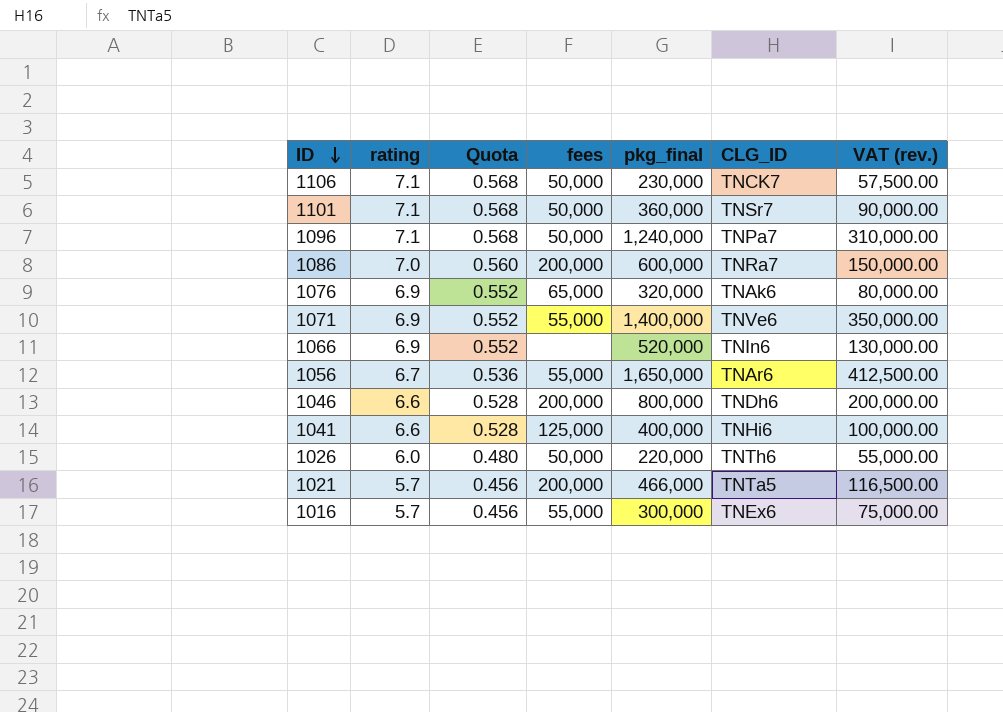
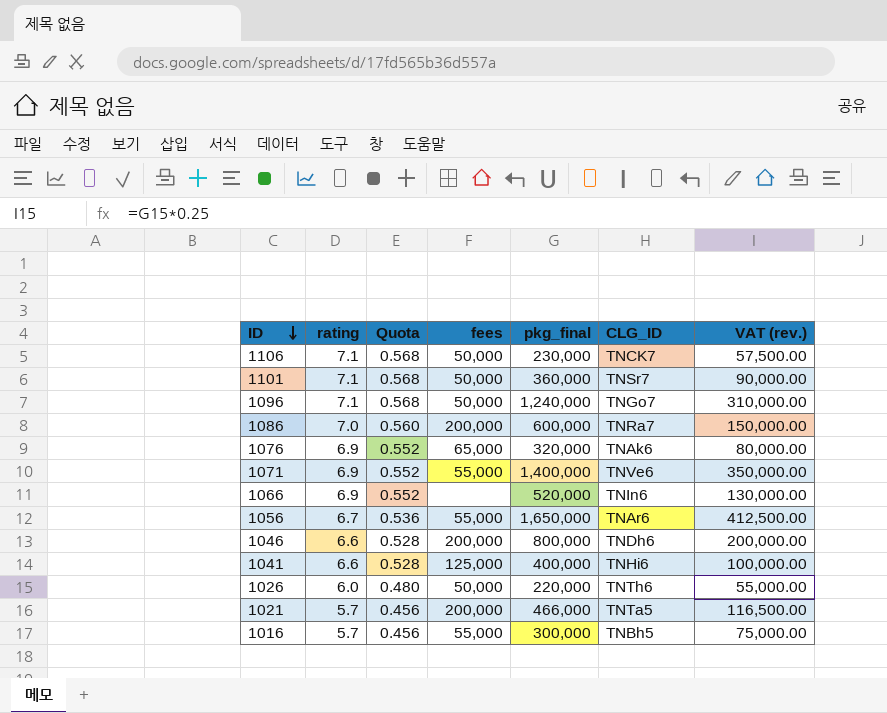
1096 | CLG_ID: TNPa7 -> TNGo7
1016 | CLG_ID: TNEx6 -> TNBh5

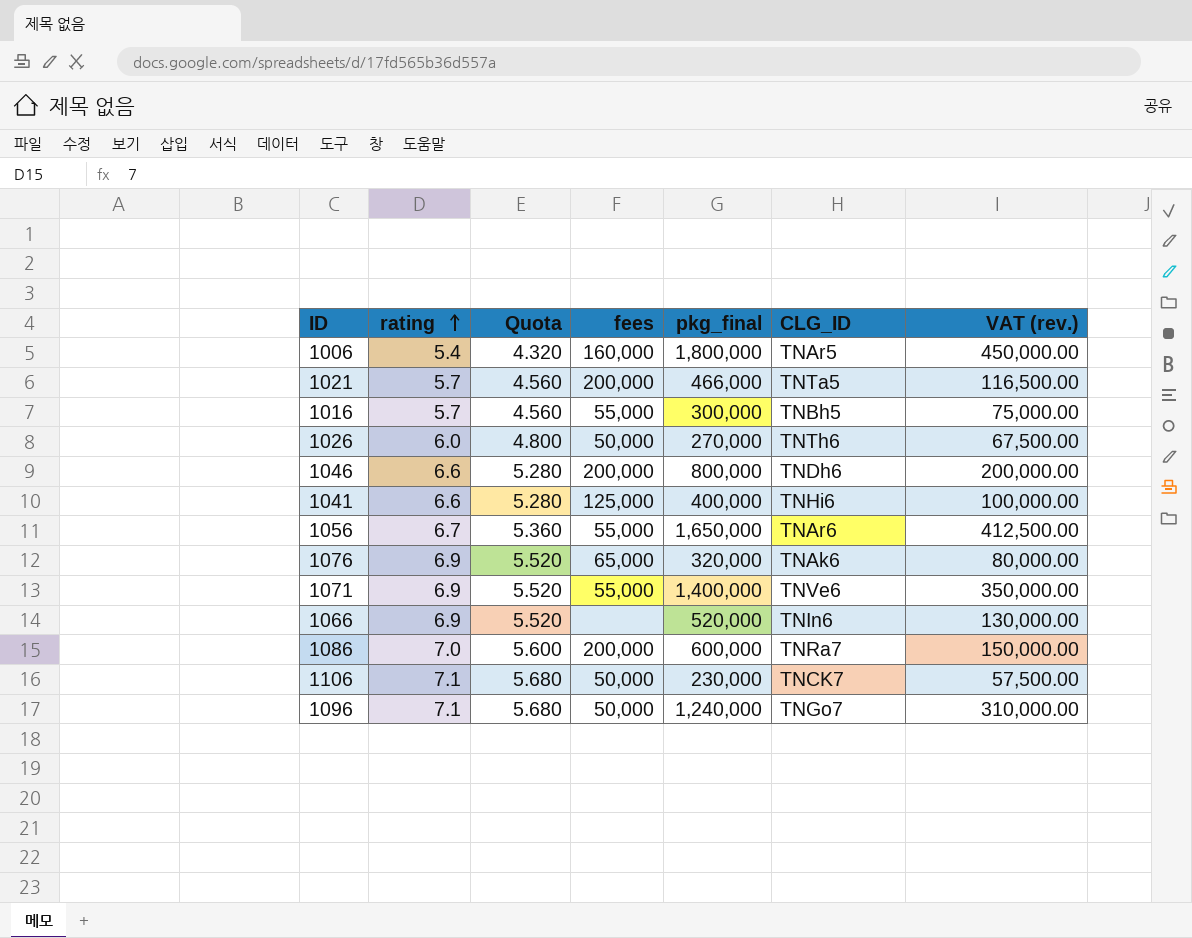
row order: ID descending -> rating ascending
column Quota | formula: [rating] * 0.08 -> [rating] * 0.8
row 1101: 7.1 | 0.568 | 50,000 | 360,000 | TNSr7 | 90,000.00 -> none
row 1006: none -> 5.4 | 4.320 | 160,000 | 1,800,000 | TNAr5 | 450,000.00
1026 | pkg_final: 220,000 -> 270,000
1026 | VAT (rev.): 55,000.00 -> 67,500.00

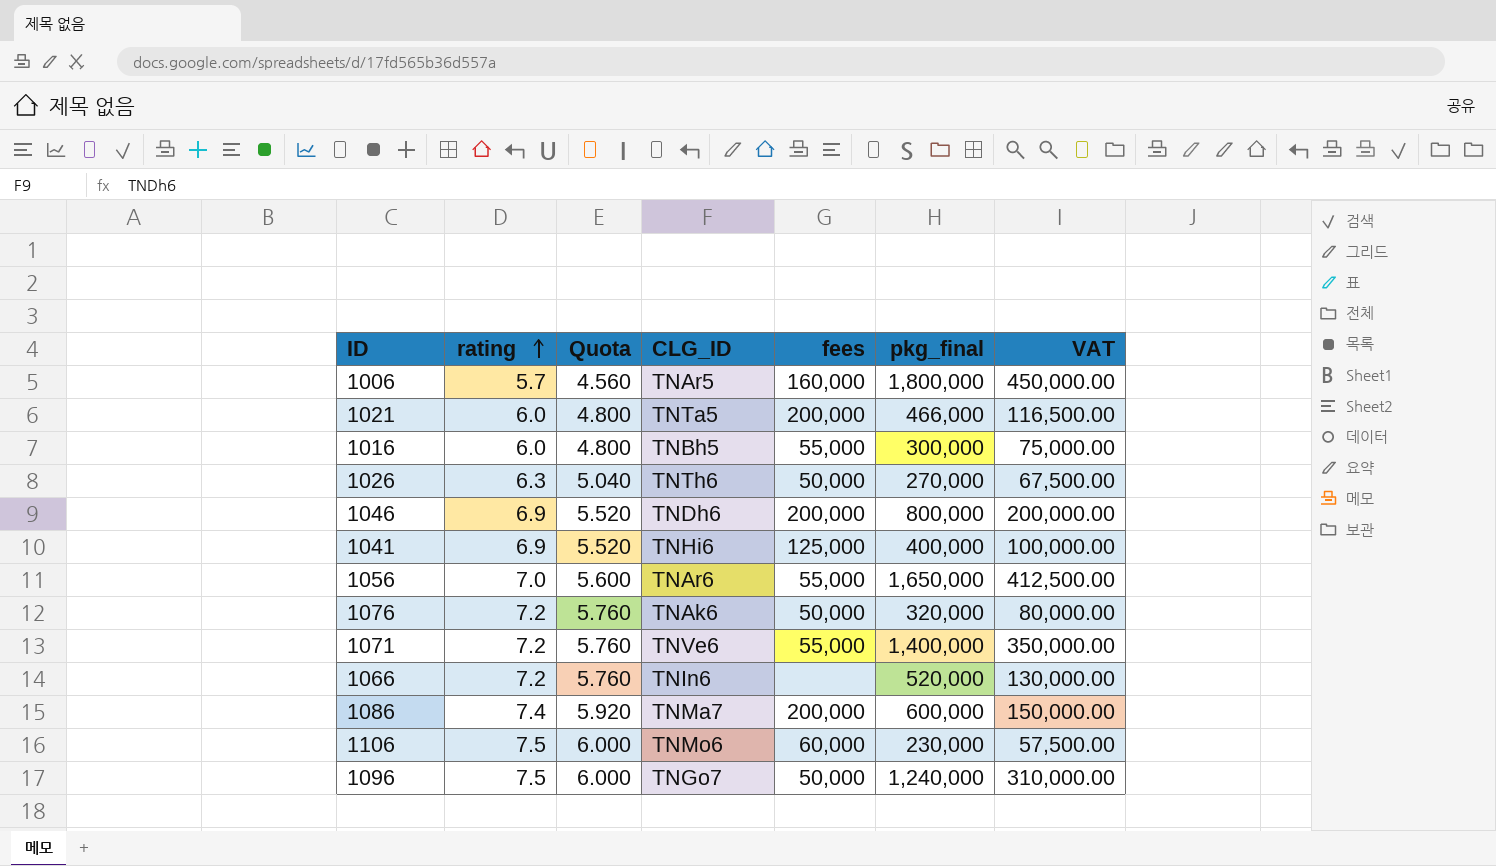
column CLG_ID | position: 6 -> 4
column name: VAT (rev.) -> VAT
1006 | rating: 5.4 -> 5.7
1006 | Quota: 4.320 -> 4.560
1021 | rating: 5.7 -> 6.0
1021 | Quota: 4.560 -> 4.800
1016 | rating: 5.7 -> 6.0
1016 | Quota: 4.560 -> 4.800
1026 | rating: 6.0 -> 6.3
1026 | Quota: 4.800 -> 5.040
1046 | rating: 6.6 -> 6.9
1046 | Quota: 5.280 -> 5.520
1041 | rating: 6.6 -> 6.9
1041 | Quota: 5.280 -> 5.520
1056 | rating: 6.7 -> 7.0
1056 | Quota: 5.360 -> 5.600
1076 | rating: 6.9 -> 7.2
1076 | Quota: 5.520 -> 5.760
1076 | fees: 65,000 -> 50,000
1071 | rating: 6.9 -> 7.2
1071 | Quota: 5.520 -> 5.760
1066 | rating: 6.9 -> 7.2
1066 | Quota: 5.520 -> 5.760
1086 | rating: 7.0 -> 7.4
1086 | Quota: 5.600 -> 5.920
1086 | CLG_ID: TNRa7 -> TNMa7
1106 | rating: 7.1 -> 7.5
1106 | Quota: 5.680 -> 6.000
1106 | CLG_ID: TNCK7 -> TNMo6
1106 | fees: 50,000 -> 60,000
1096 | rating: 7.1 -> 7.5
1096 | Quota: 5.680 -> 6.000

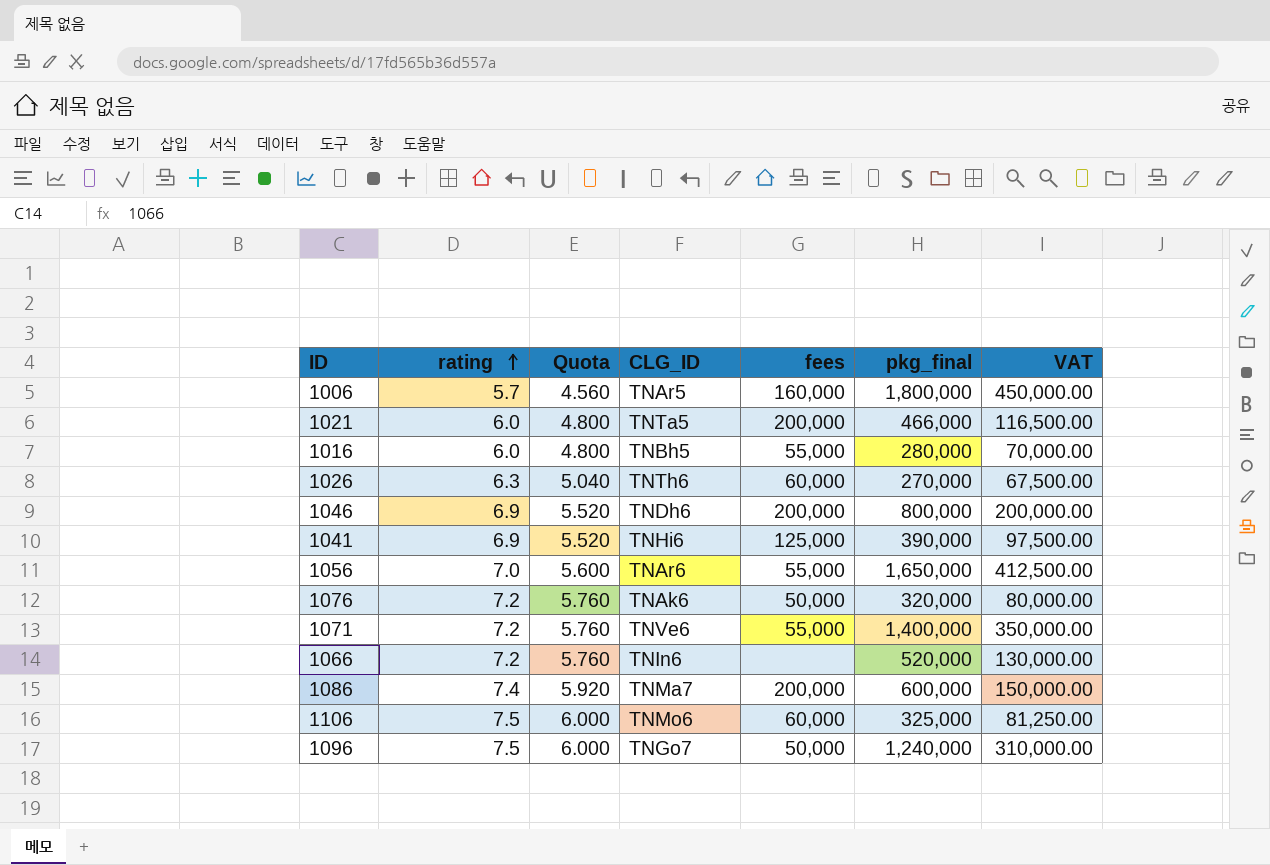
1016 | pkg_final: 300,000 -> 280,000
1016 | VAT: 75,000.00 -> 70,000.00
1026 | fees: 50,000 -> 60,000
1041 | pkg_final: 400,000 -> 390,000
1041 | VAT: 100,000.00 -> 97,500.00
1106 | pkg_final: 230,000 -> 325,000
1106 | VAT: 57,500.00 -> 81,250.00

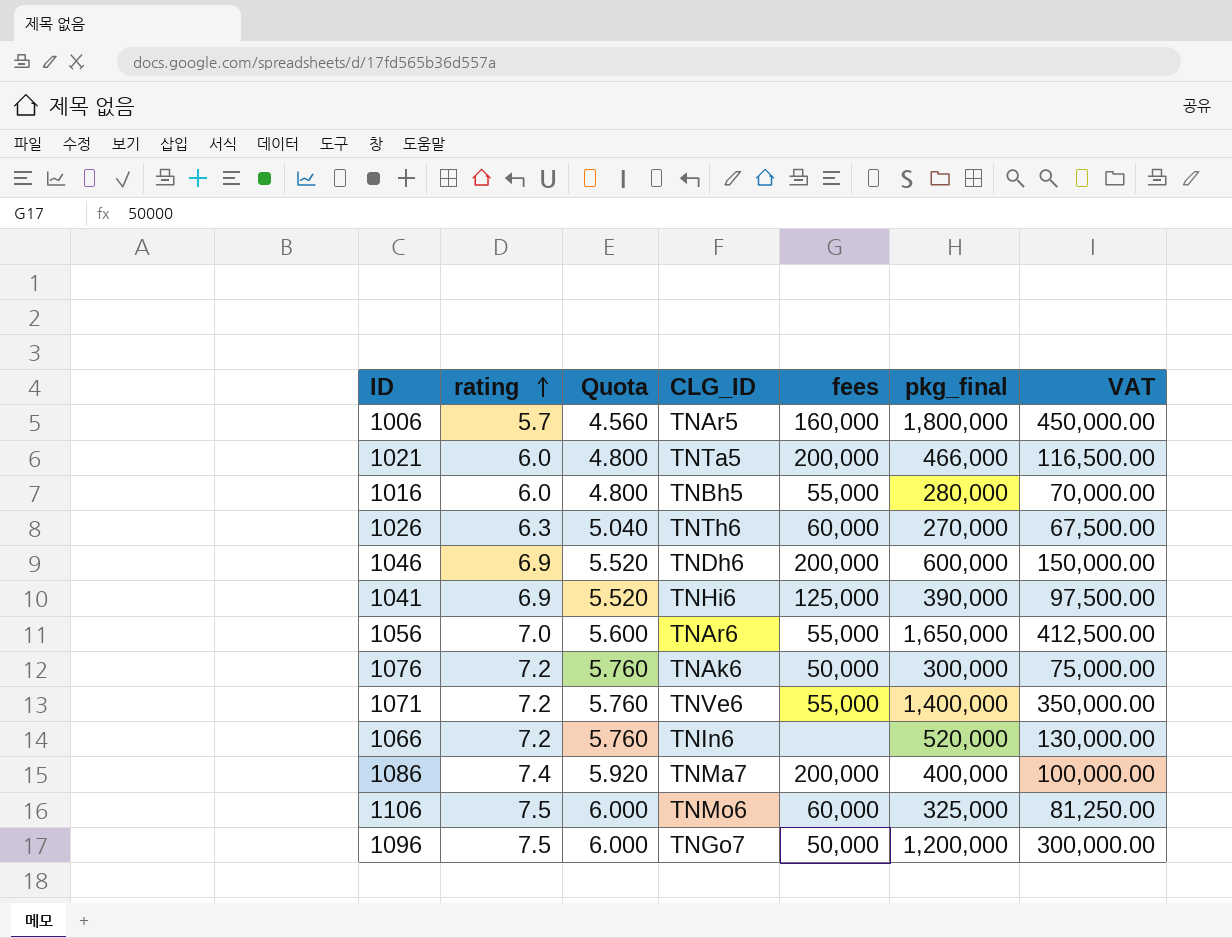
1046 | pkg_final: 800,000 -> 600,000
1046 | VAT: 200,000.00 -> 150,000.00
1076 | pkg_final: 320,000 -> 300,000
1076 | VAT: 80,000.00 -> 75,000.00
1086 | pkg_final: 600,000 -> 400,000
1086 | VAT: 150,000.00 -> 100,000.00
1096 | pkg_final: 1,240,000 -> 1,200,000
1096 | VAT: 310,000.00 -> 300,000.00

